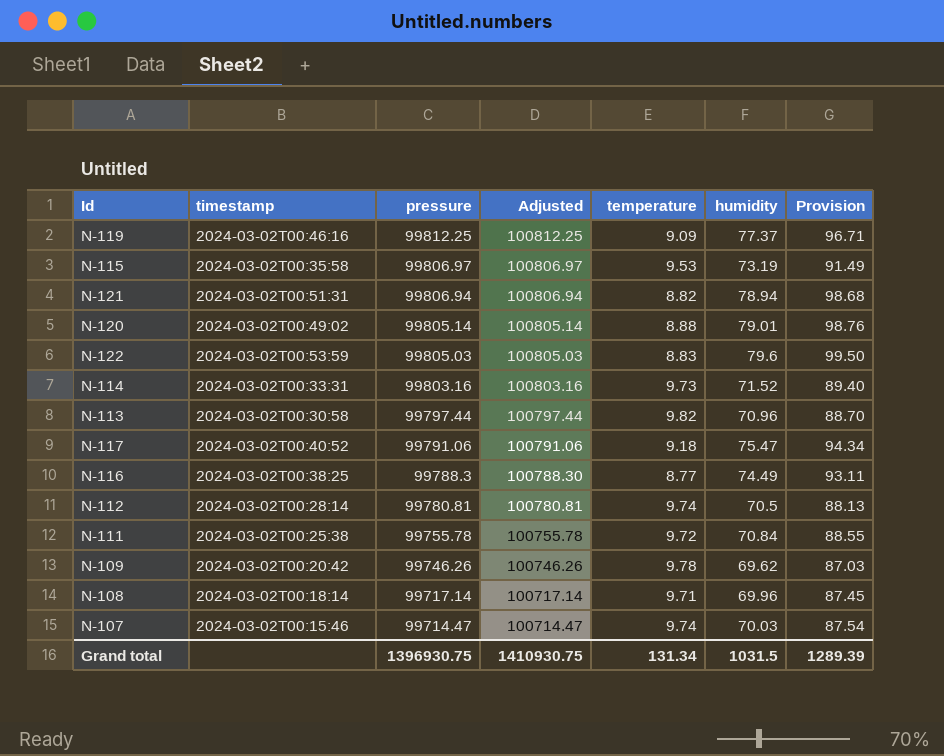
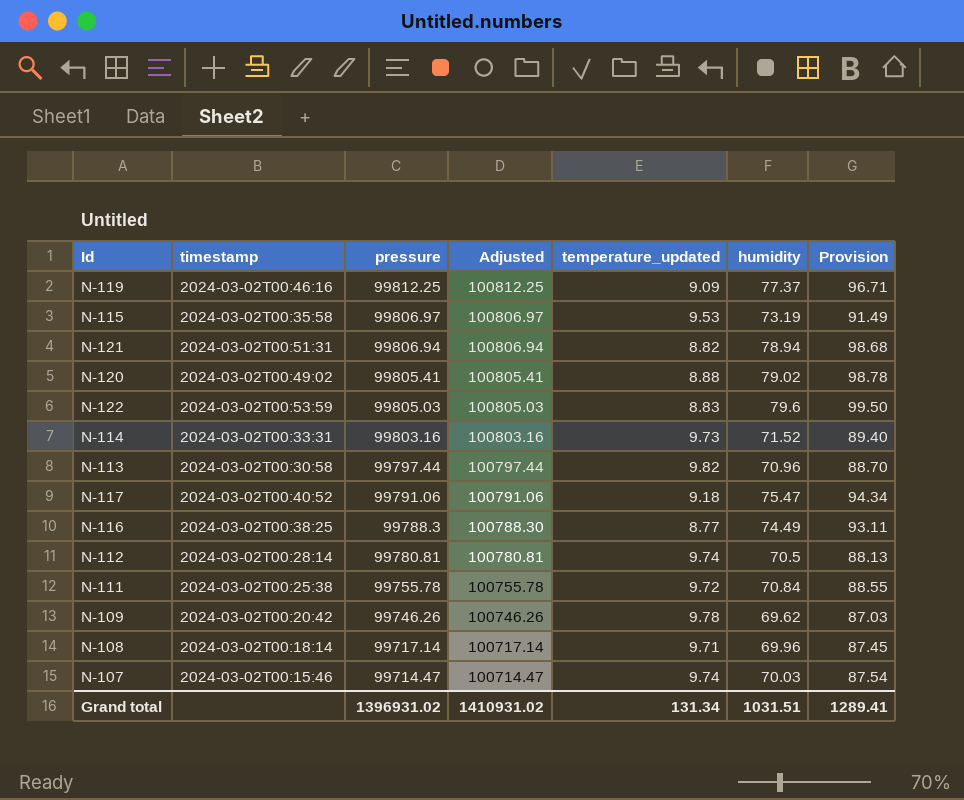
column name: temperature -> temperature_updated
N-120 | pressure: 99805.14 -> 99805.41
N-120 | Adjusted: 100805.14 -> 100805.41
N-120 | humidity: 79.01 -> 79.02
N-120 | Provision: 98.76 -> 98.78
Grand total | pressure: 1396930.75 -> 1396931.02
Grand total | Adjusted: 1410930.75 -> 1410931.02
Grand total | humidity: 1031.5 -> 1031.51
Grand total | Provision: 1289.39 -> 1289.41

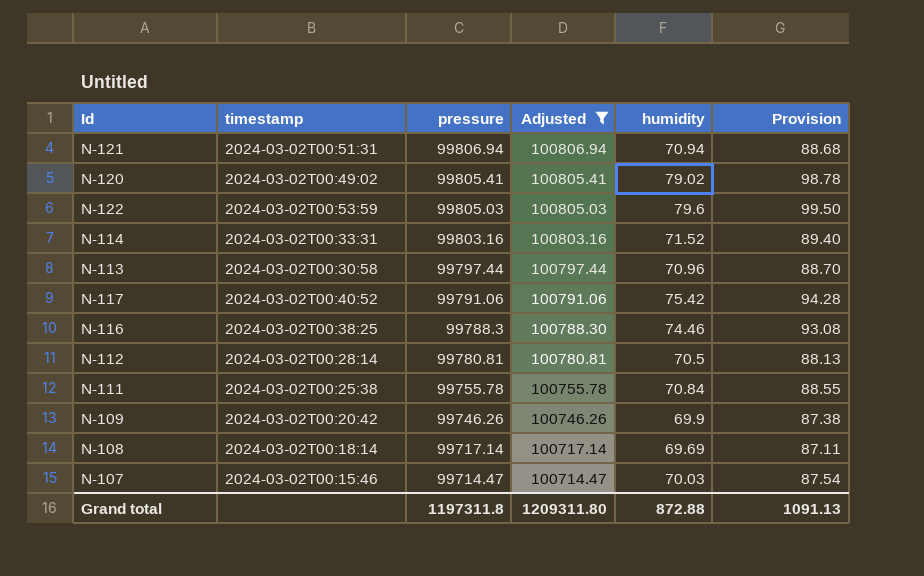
filter: none -> Adjusted <= 100806.94
column temperature_updated | position: 5 -> none
N-121 | humidity: 78.94 -> 70.94
N-121 | Provision: 98.68 -> 88.68
N-117 | humidity: 75.47 -> 75.42
N-117 | Provision: 94.34 -> 94.28
N-116 | humidity: 74.49 -> 74.46
N-116 | Provision: 93.11 -> 93.08
N-109 | humidity: 69.62 -> 69.9
N-109 | Provision: 87.03 -> 87.38
N-108 | humidity: 69.96 -> 69.69
N-108 | Provision: 87.45 -> 87.11
Grand total | pressure: 1396931.02 -> 1197311.8
Grand total | Adjusted: 1410931.02 -> 1209311.80
Grand total | humidity: 1031.51 -> 872.88
Grand total | Provision: 1289.41 -> 1091.13

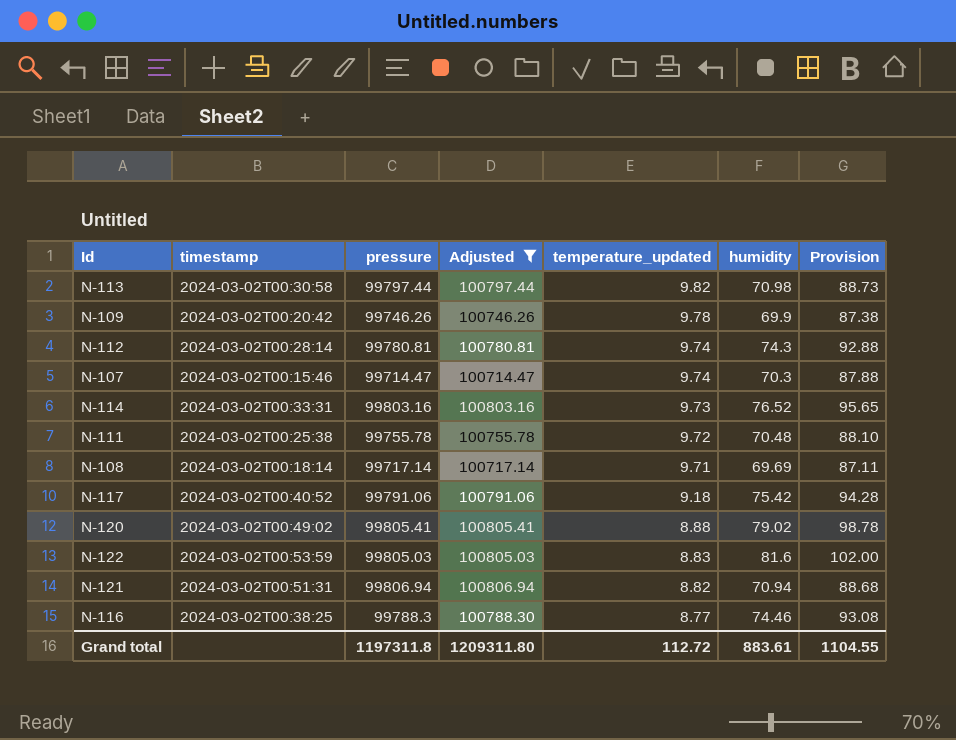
row order: pressure descending -> temperature_updated descending
column temperature_updated | position: none -> 5
N-113 | humidity: 70.96 -> 70.98
N-113 | Provision: 88.70 -> 88.73
N-112 | humidity: 70.5 -> 74.3
N-112 | Provision: 88.13 -> 92.88
N-107 | humidity: 70.03 -> 70.3
N-107 | Provision: 87.54 -> 87.88
N-114 | humidity: 71.52 -> 76.52
N-114 | Provision: 89.40 -> 95.65
N-111 | humidity: 70.84 -> 70.48
N-111 | Provision: 88.55 -> 88.10
N-122 | humidity: 79.6 -> 81.6
N-122 | Provision: 99.50 -> 102.00
Grand total | humidity: 872.88 -> 883.61
Grand total | Provision: 1091.13 -> 1104.55

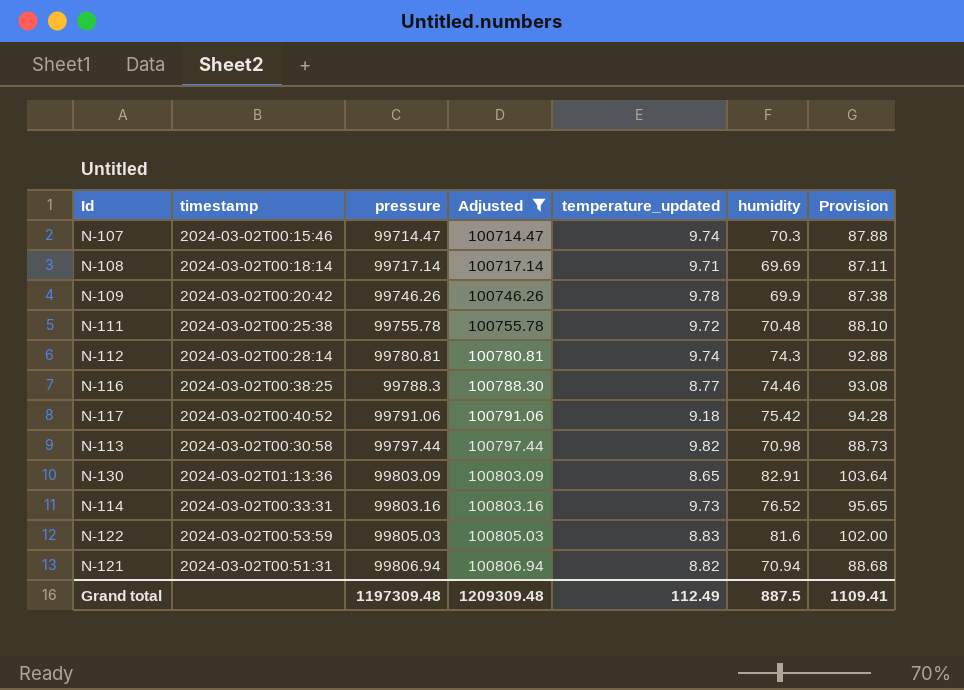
row order: temperature_updated descending -> pressure ascending
row N-120: 2024-03-02T00:49:02 | 99805.41 | 100805.41 | 8.88 | 79.02 | 98.78 -> none
row N-130: none -> 2024-03-02T01:13:36 | 99803.09 | 100803.09 | 8.65 | 82.91 | 103.64
Grand total | pressure: 1197311.8 -> 1197309.48
Grand total | Adjusted: 1209311.80 -> 1209309.48
Grand total | temperature_updated: 112.72 -> 112.49
Grand total | humidity: 883.61 -> 887.5
Grand total | Provision: 1104.55 -> 1109.41

